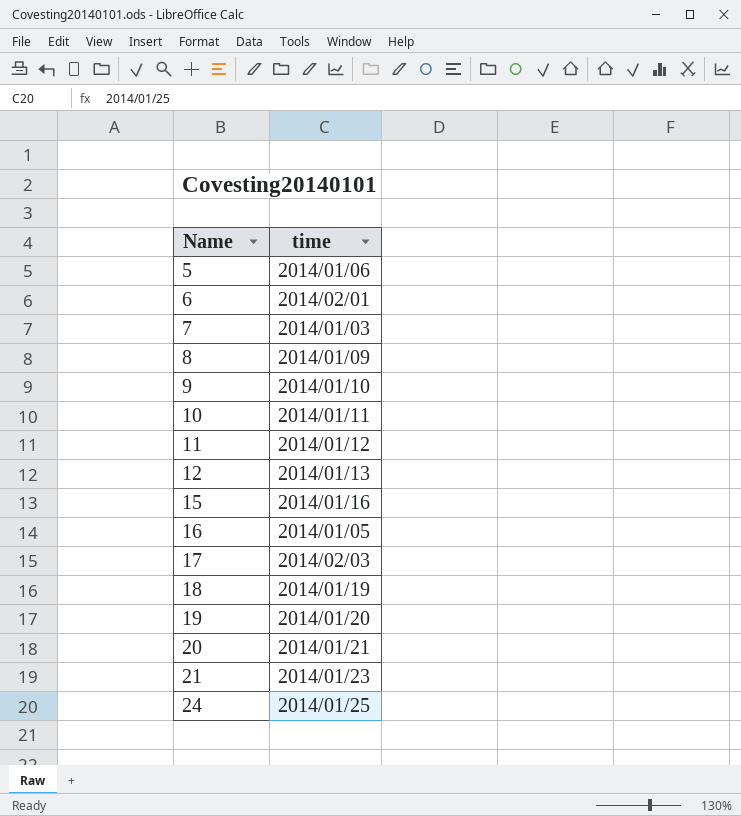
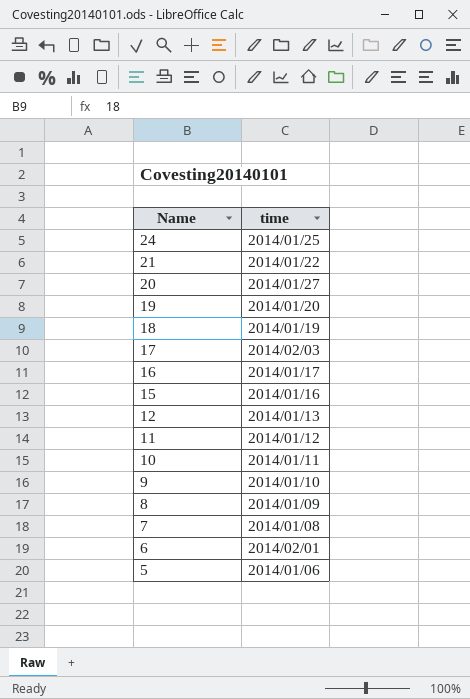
row order: Name ascending -> Name descending
21 | time: 2014/01/23 -> 2014/01/22
20 | time: 2014/01/21 -> 2014/01/27
16 | time: 2014/01/05 -> 2014/01/17
7 | time: 2014/01/03 -> 2014/01/08

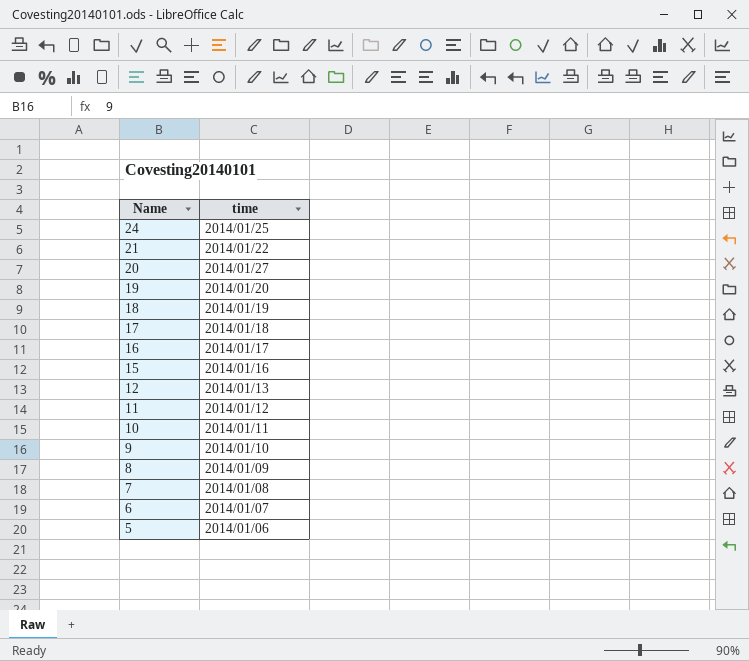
17 | time: 2014/02/03 -> 2014/01/18
6 | time: 2014/02/01 -> 2014/01/07

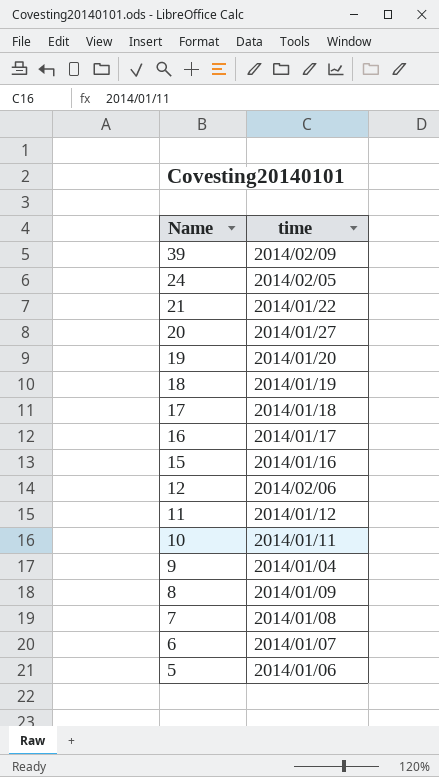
row 39: none -> 2014/02/09
24 | time: 2014/01/25 -> 2014/02/05
12 | time: 2014/01/13 -> 2014/02/06
9 | time: 2014/01/10 -> 2014/01/04

